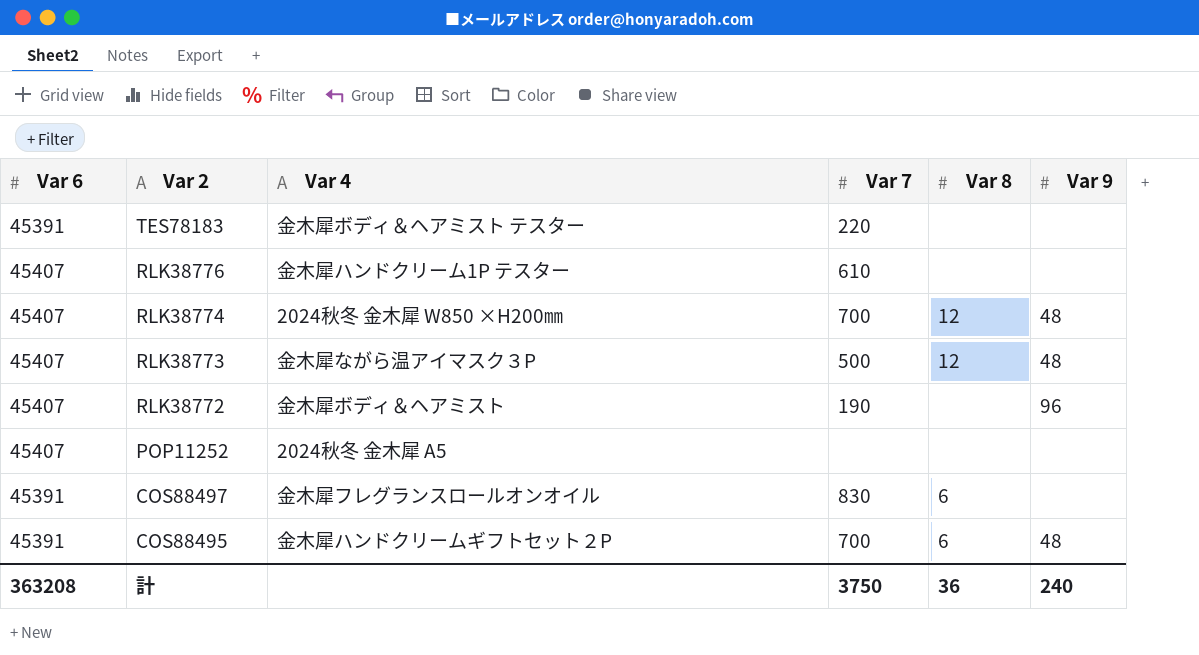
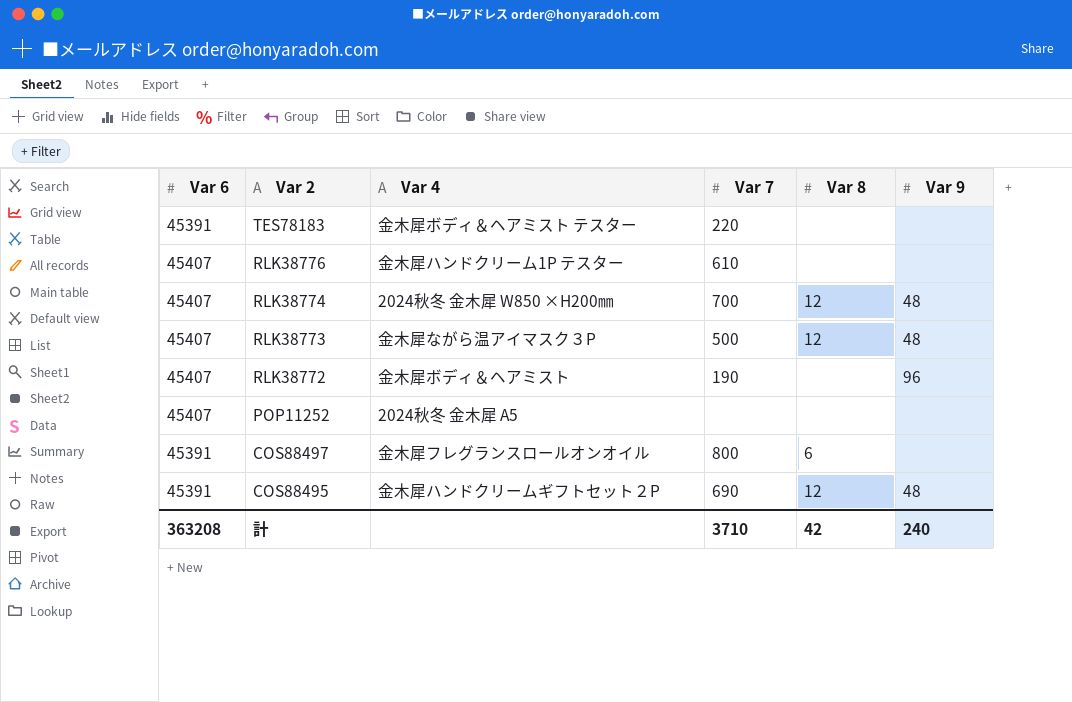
COS88497 | Var 7: 830 -> 800
COS88495 | Var 7: 700 -> 690
COS88495 | Var 8: 6 -> 12
計 | Var 7: 3750 -> 3710
計 | Var 8: 36 -> 42

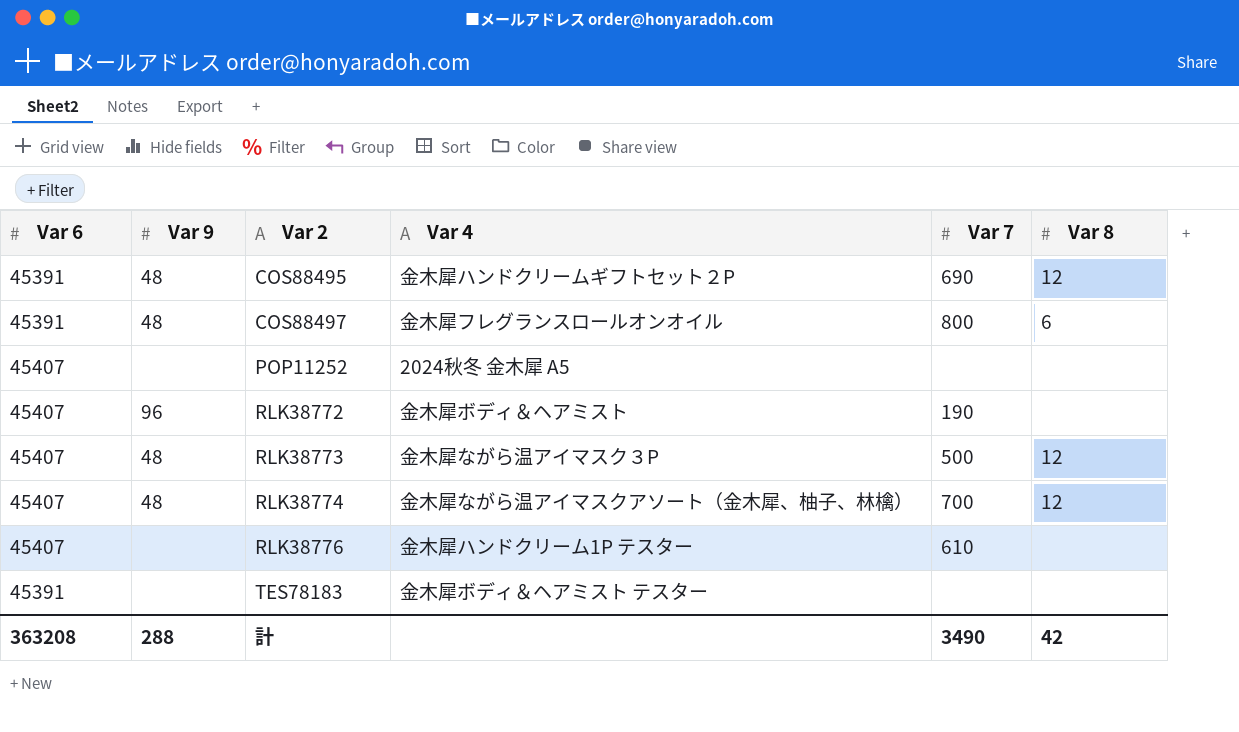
row order: Var 2 descending -> Var 2 ascending
column Var 9 | position: 6 -> 2
COS88497 | Var 9: none -> 48
RLK38774 | Var 4: 2024秋冬 金木犀 W850 ×H200㎜ -> 金木犀ながら温アイマスクアソート（金木犀、柚子、林檎）
TES78183 | Var 7: 220 -> none
計 | Var 9: 240 -> 288
計 | Var 7: 3710 -> 3490

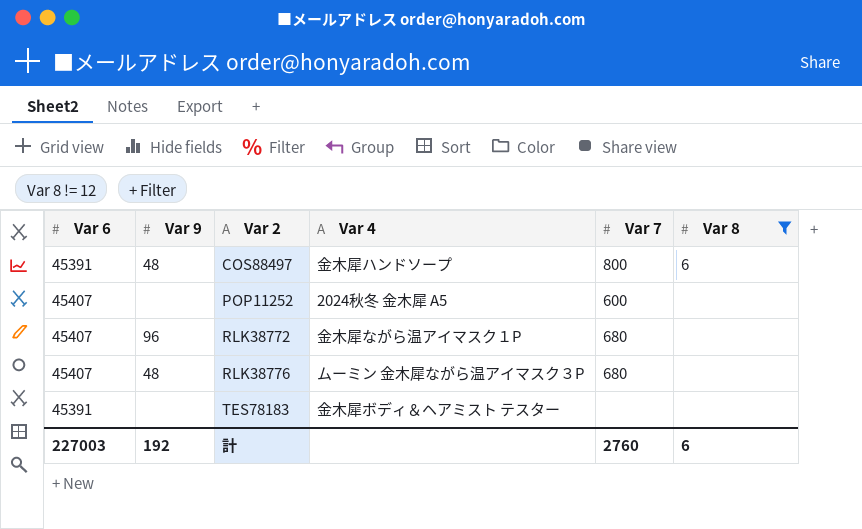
filter: none -> Var 8 != 12
COS88497 | Var 4: 金木犀フレグランスロールオンオイル -> 金木犀ハンドソープ
POP11252 | Var 7: none -> 600
RLK38772 | Var 4: 金木犀ボディ＆ヘアミスト -> 金木犀ながら温アイマスク１P
RLK38772 | Var 7: 190 -> 680
RLK38776 | Var 9: none -> 48
RLK38776 | Var 4: 金木犀ハンドクリーム1P テスター -> ムーミン 金木犀ながら温アイマスク３P
RLK38776 | Var 7: 610 -> 680
計 | Var 6: 363208 -> 227003
計 | Var 9: 288 -> 192
計 | Var 7: 3490 -> 2760
計 | Var 8: 42 -> 6

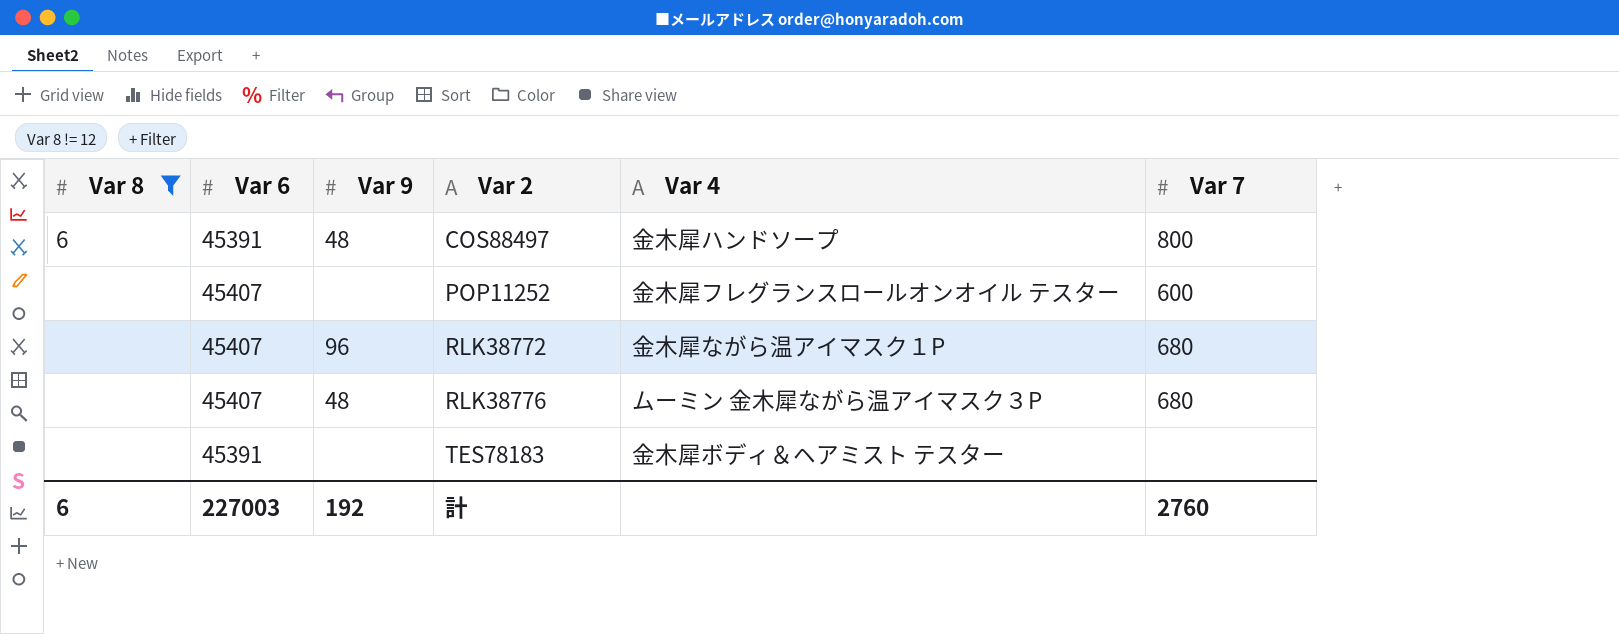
column Var 8 | position: 6 -> 1
POP11252 | Var 4: 2024秋冬 金木犀 A5 -> 金木犀フレグランスロールオンオイル テスター

